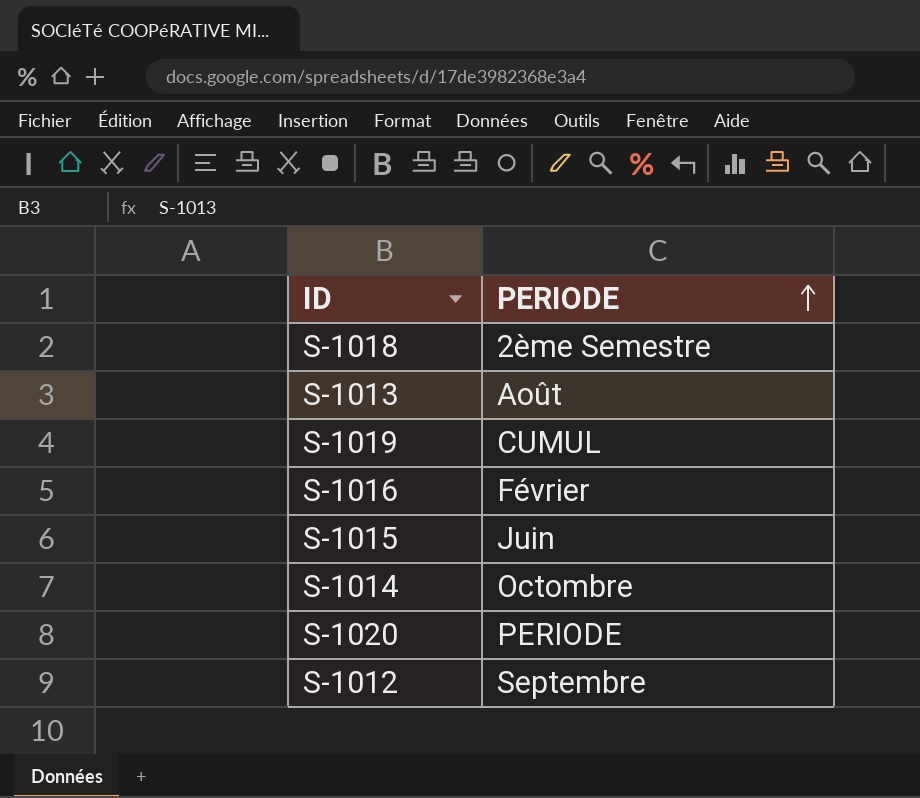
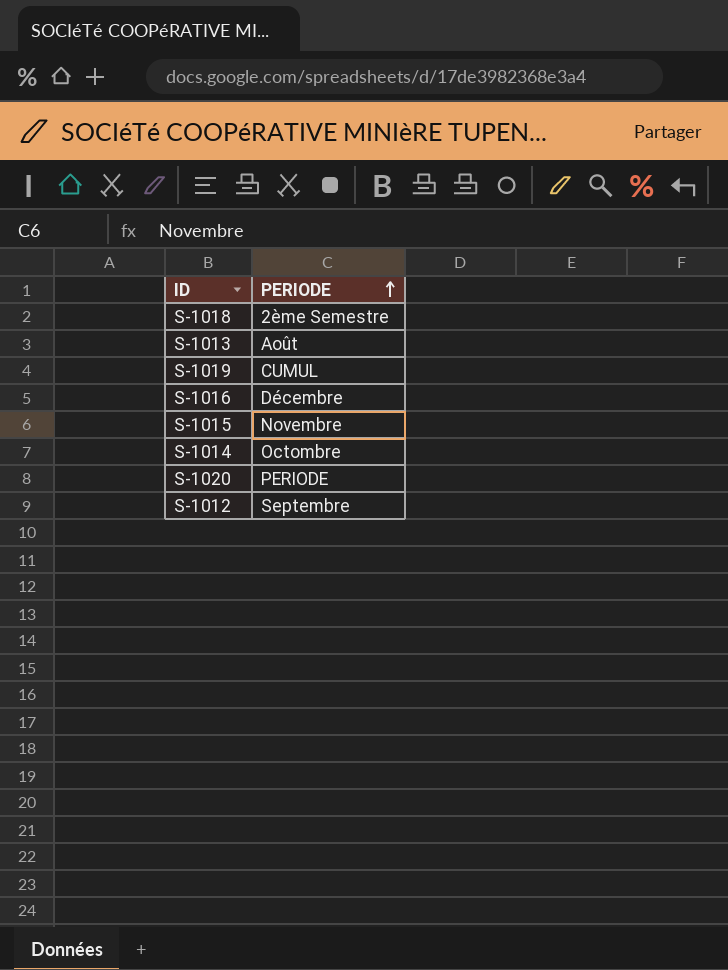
S-1016 | PERIODE: Février -> Décembre
S-1015 | PERIODE: Juin -> Novembre

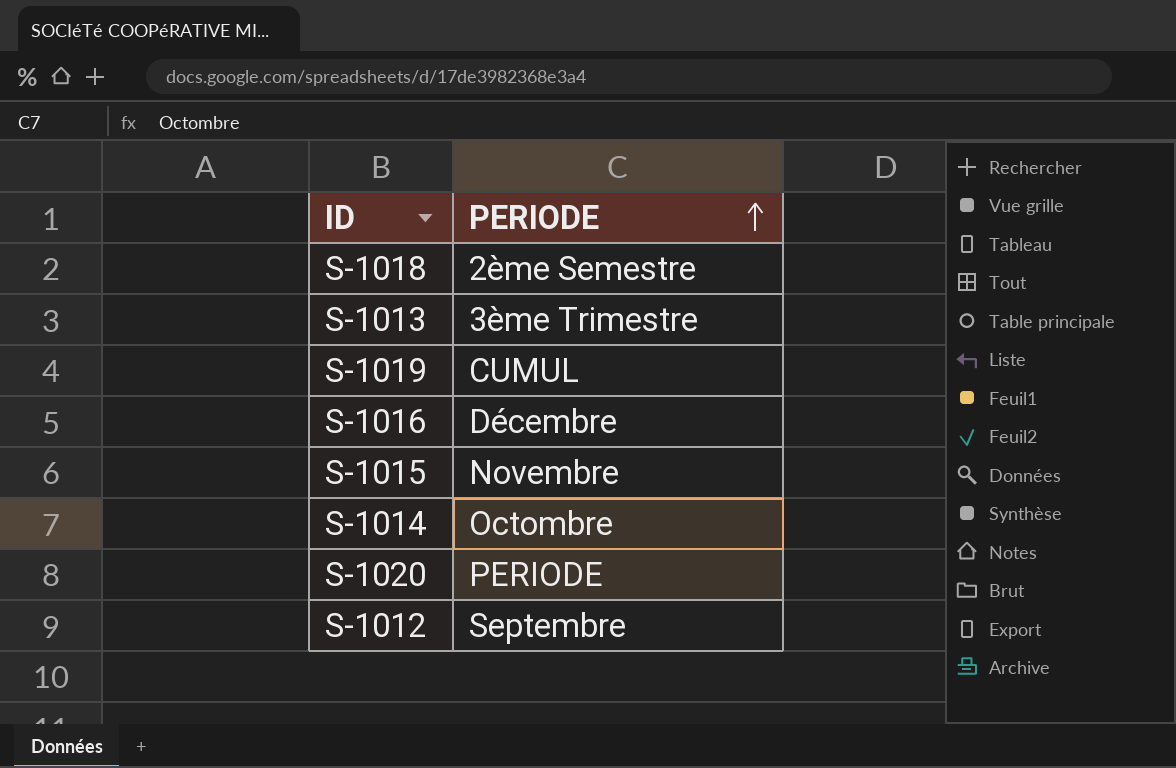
S-1013 | PERIODE: Août -> 3ème Trimestre

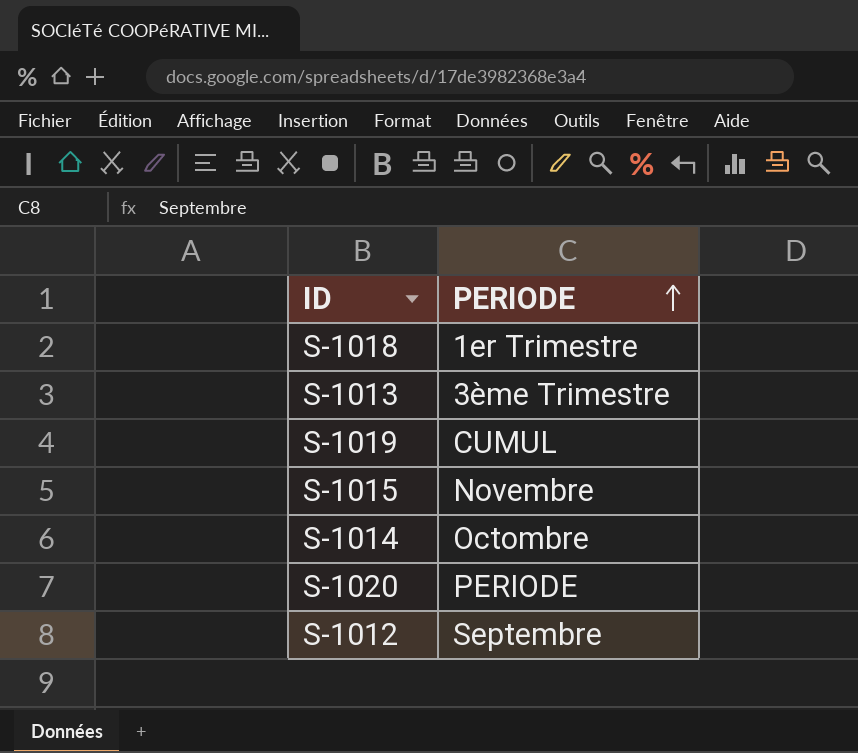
row S-1016: Décembre -> none
S-1018 | PERIODE: 2ème Semestre -> 1er Trimestre

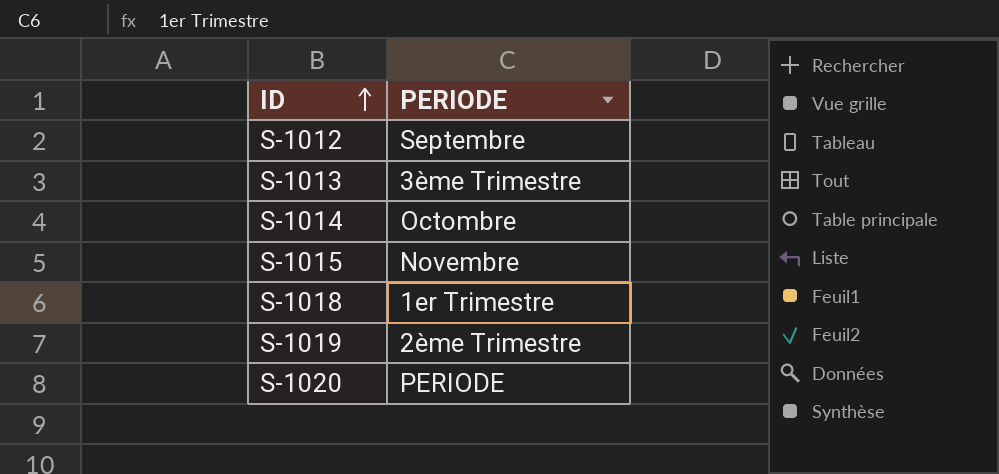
row order: PERIODE ascending -> ID ascending
S-1019 | PERIODE: CUMUL -> 2ème Trimestre

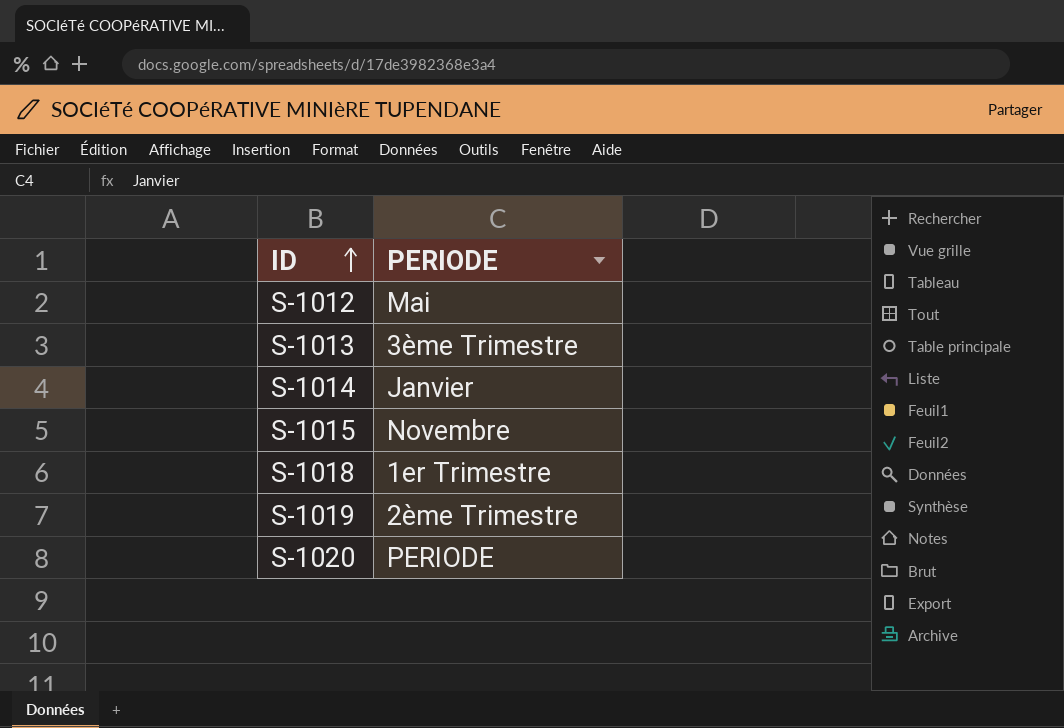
S-1012 | PERIODE: Septembre -> Mai
S-1014 | PERIODE: Octombre -> Janvier

